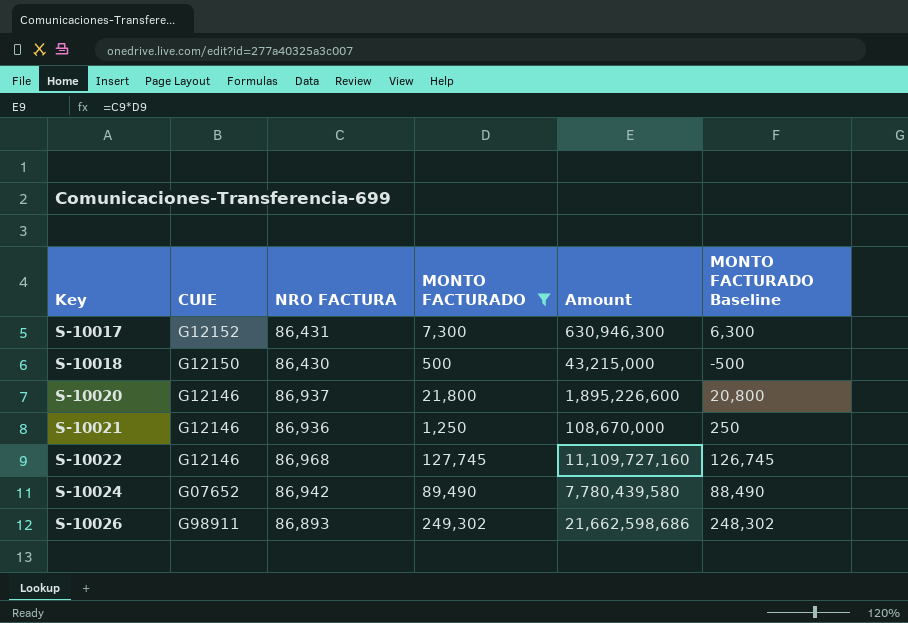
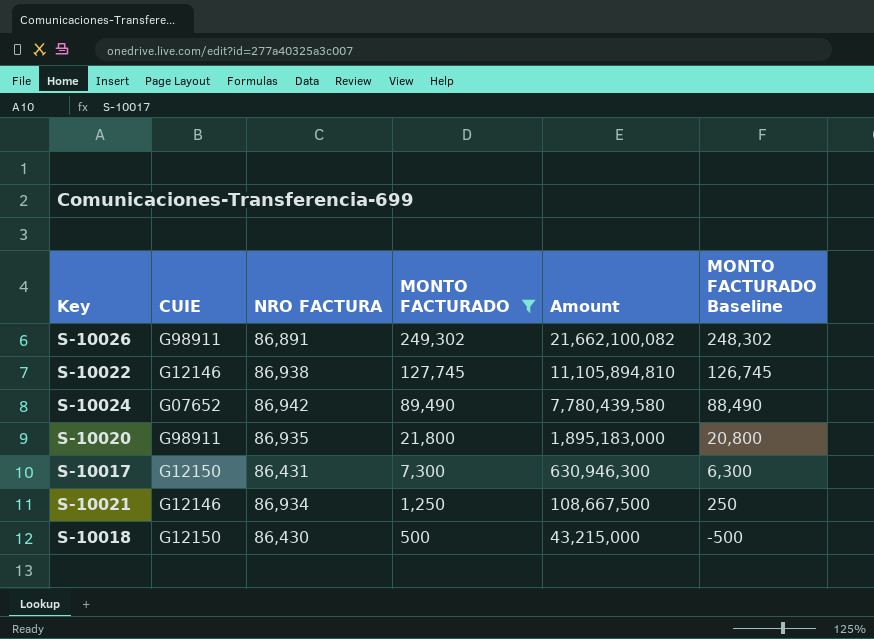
row order: Key ascending -> MONTO FACTURADO descending
S-10026 | NRO FACTURA: 86,893 -> 86,891
S-10026 | Amount: 21,662,598,686 -> 21,662,100,082
S-10022 | NRO FACTURA: 86,968 -> 86,938
S-10022 | Amount: 11,109,727,160 -> 11,105,894,810
S-10020 | CUIE: G12146 -> G98911
S-10020 | NRO FACTURA: 86,937 -> 86,935
S-10020 | Amount: 1,895,226,600 -> 1,895,183,000
S-10017 | CUIE: G12152 -> G12150
S-10021 | NRO FACTURA: 86,936 -> 86,934
S-10021 | Amount: 108,670,000 -> 108,667,500

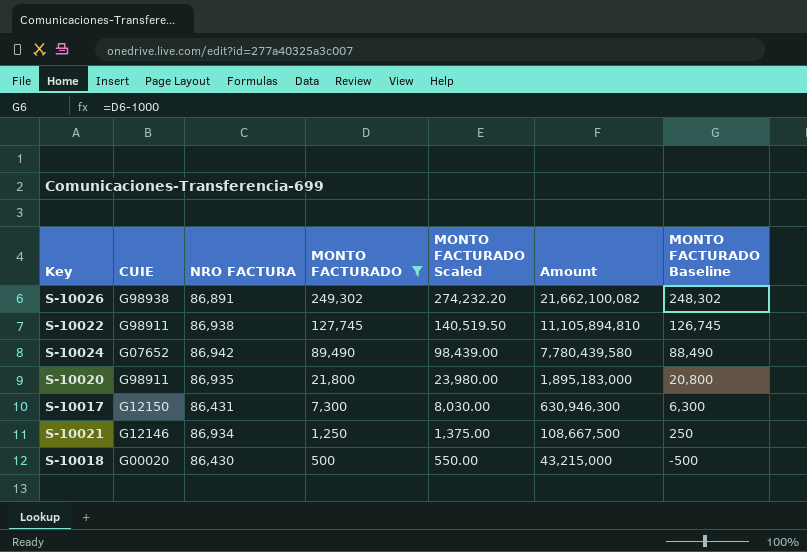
column MONTO FACTURADO Scaled | formula: none -> [MONTO FACTURADO] * 1.1
S-10026 | CUIE: G98911 -> G98938
S-10022 | CUIE: G12146 -> G98911
S-10018 | CUIE: G12150 -> G00020

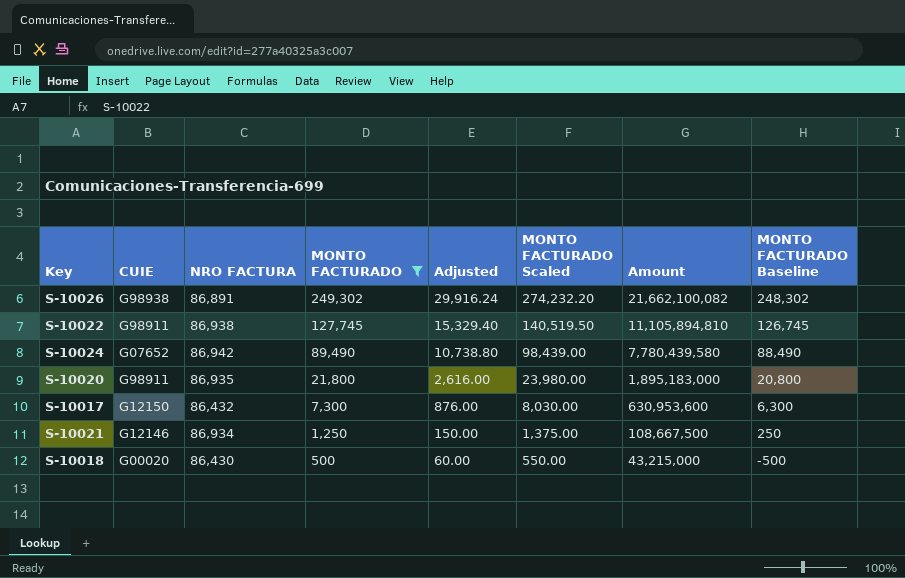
column Adjusted | formula: none -> [MONTO FACTURADO] * 0.12
S-10017 | NRO FACTURA: 86,431 -> 86,432
S-10017 | Amount: 630,946,300 -> 630,953,600

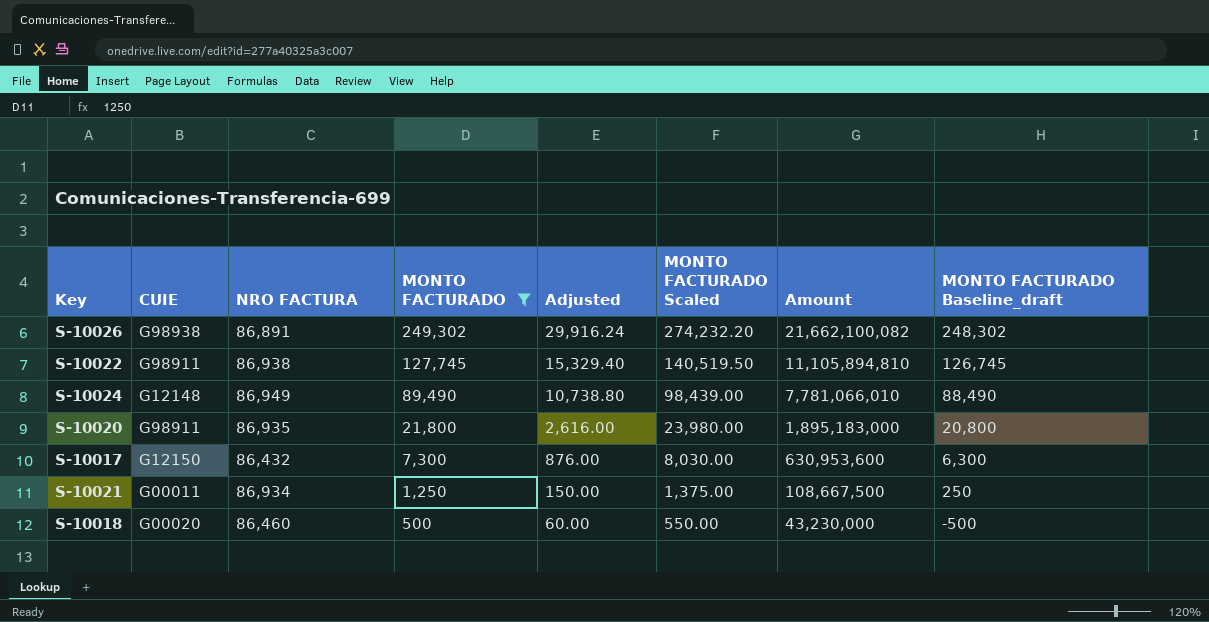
column name: MONTO FACTURADO Baseline -> MONTO FACTURADO Baseline_draft
S-10024 | CUIE: G07652 -> G12148
S-10024 | NRO FACTURA: 86,942 -> 86,949
S-10024 | Amount: 7,780,439,580 -> 7,781,066,010
S-10021 | CUIE: G12146 -> G00011
S-10018 | NRO FACTURA: 86,430 -> 86,460
S-10018 | Amount: 43,215,000 -> 43,230,000

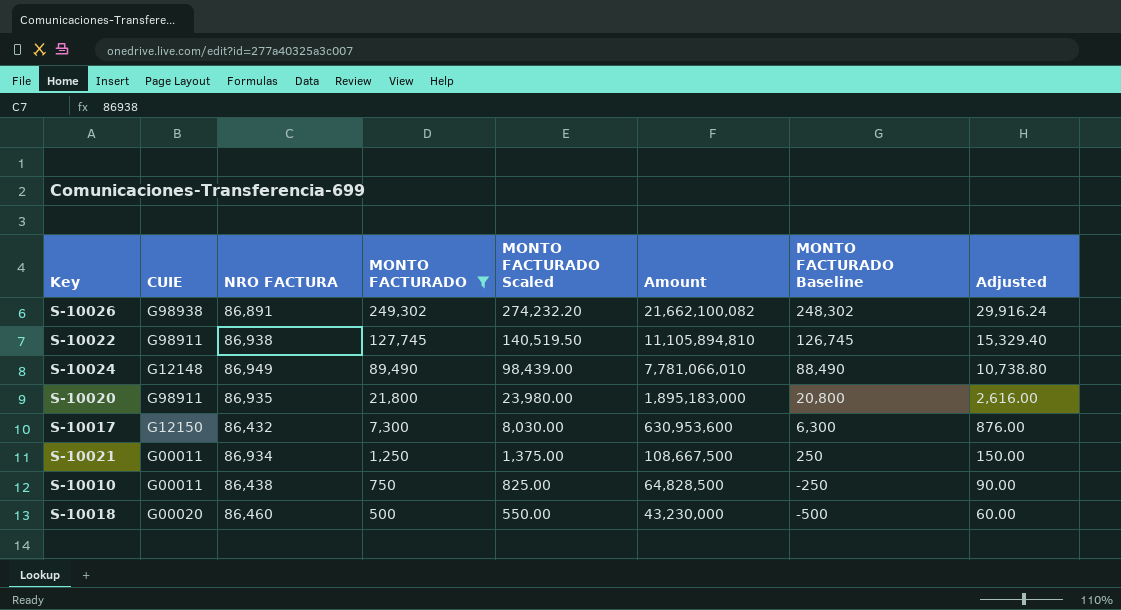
column name: MONTO FACTURADO Baseline_draft -> MONTO FACTURADO Baseline
column Adjusted | position: 5 -> 8
row S-10010: none -> G00011 | 86,438 | 750 | 825.00 | 64,828,500 | -250 | 90.00

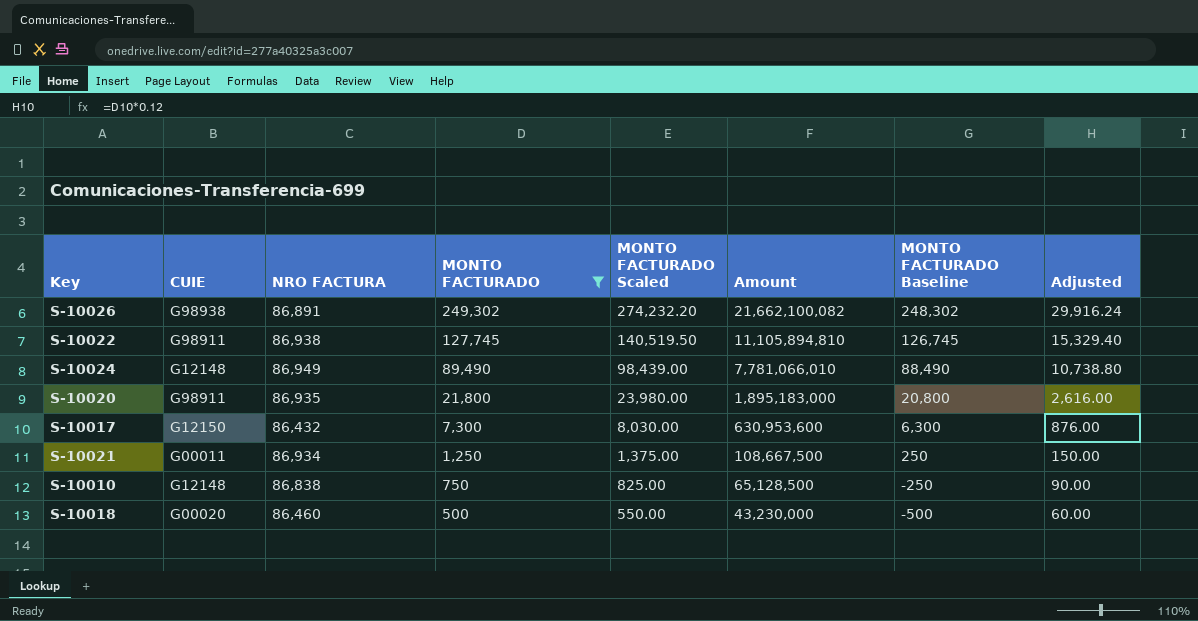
S-10010 | CUIE: G00011 -> G12148
S-10010 | NRO FACTURA: 86,438 -> 86,838
S-10010 | Amount: 64,828,500 -> 65,128,500

